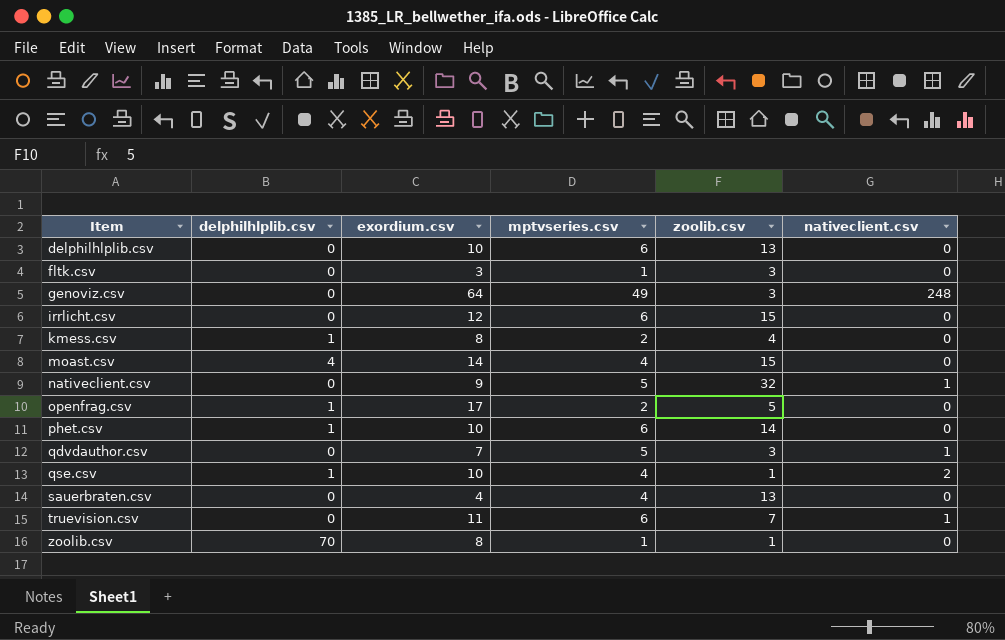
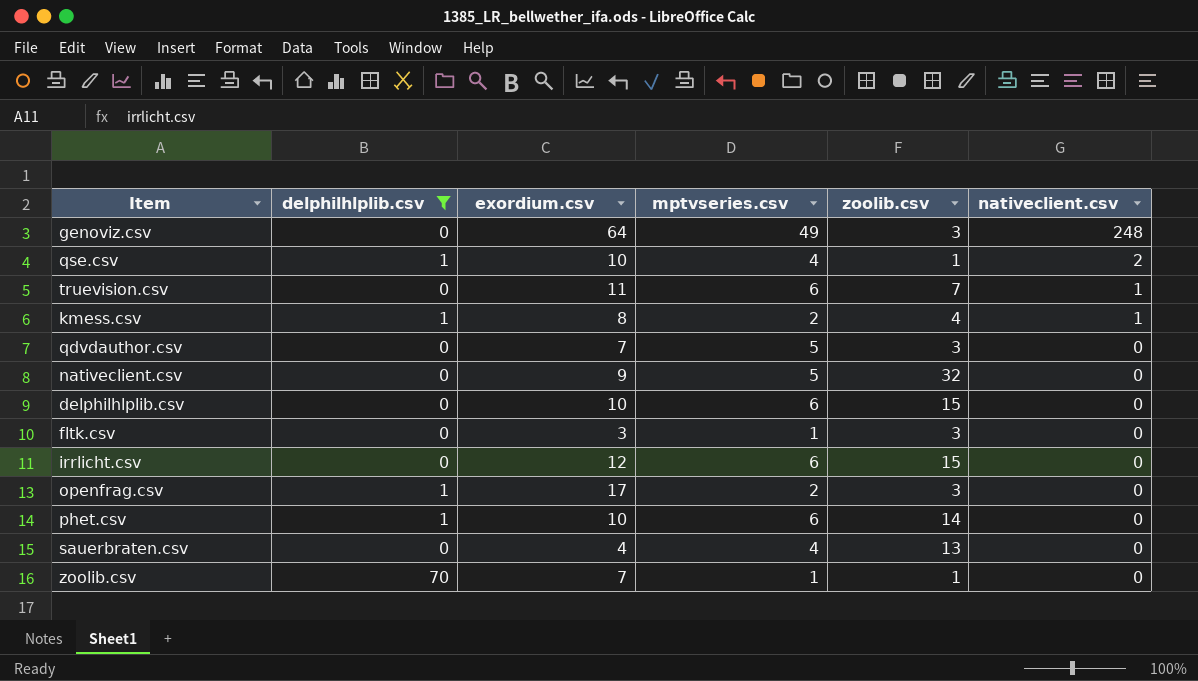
filter: none -> delphilhlplib.csv != 4
row order: Item ascending -> nativeclient.csv descending
kmess.csv | nativeclient.csv: 0 -> 1
qdvdauthor.csv | nativeclient.csv: 1 -> 0
nativeclient.csv | nativeclient.csv: 1 -> 0
delphilhlplib.csv | zoolib.csv: 13 -> 15
openfrag.csv | zoolib.csv: 5 -> 3
zoolib.csv | exordium.csv: 8 -> 7

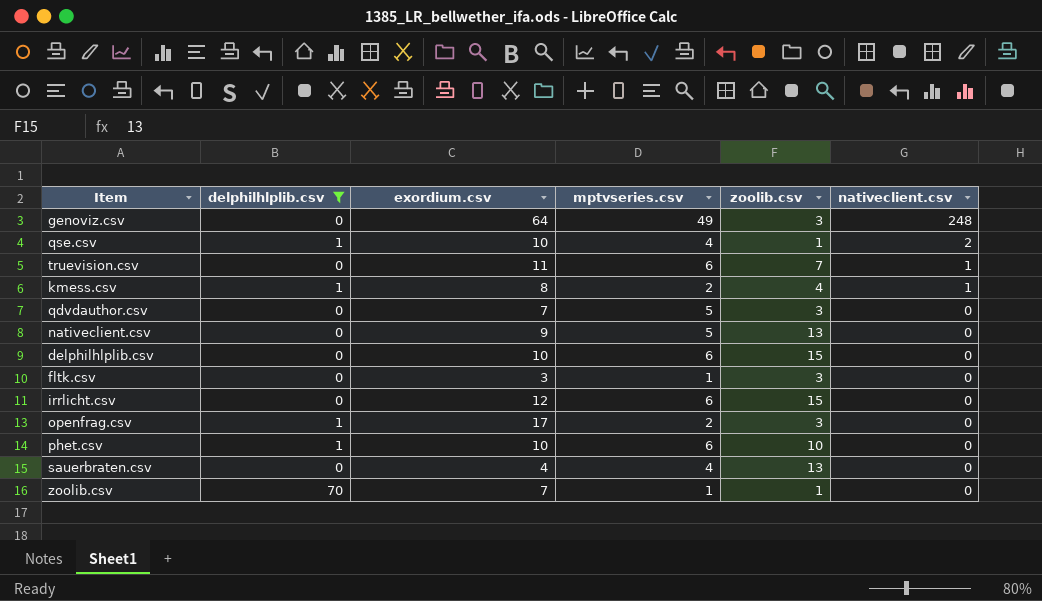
nativeclient.csv | zoolib.csv: 32 -> 13
phet.csv | zoolib.csv: 14 -> 10

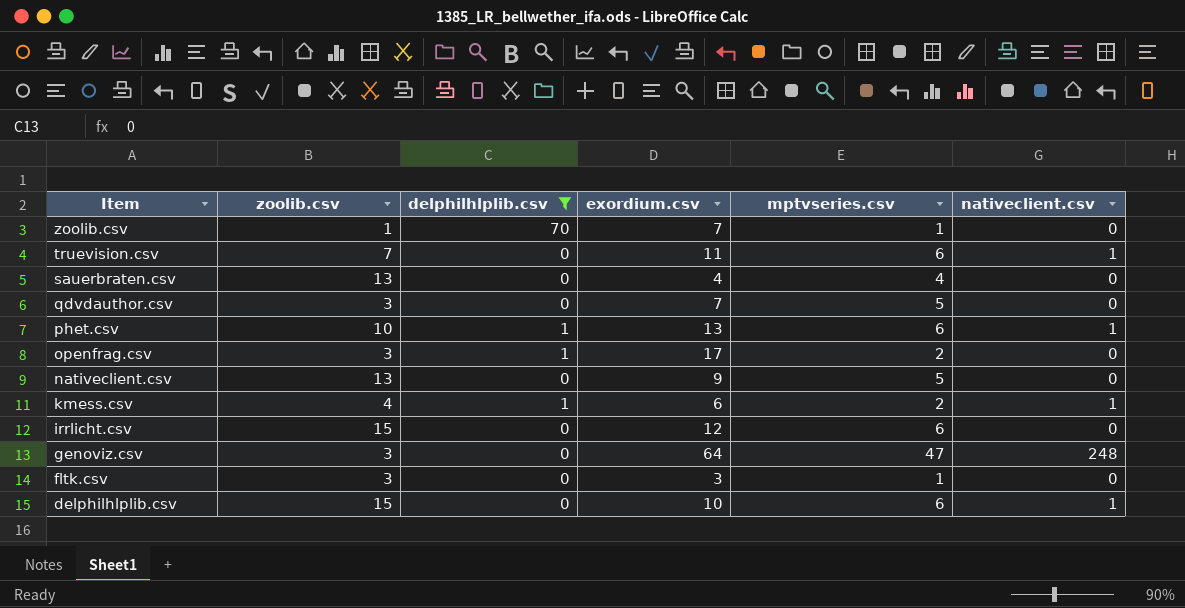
row order: nativeclient.csv descending -> Item descending
column zoolib.csv | position: 5 -> 2
row qse.csv: 1 | 10 | 4 | 1 | 2 -> none
phet.csv | exordium.csv: 10 -> 13
phet.csv | nativeclient.csv: 0 -> 1
kmess.csv | exordium.csv: 8 -> 6
genoviz.csv | mptvseries.csv: 49 -> 47
delphilhlplib.csv | nativeclient.csv: 0 -> 1

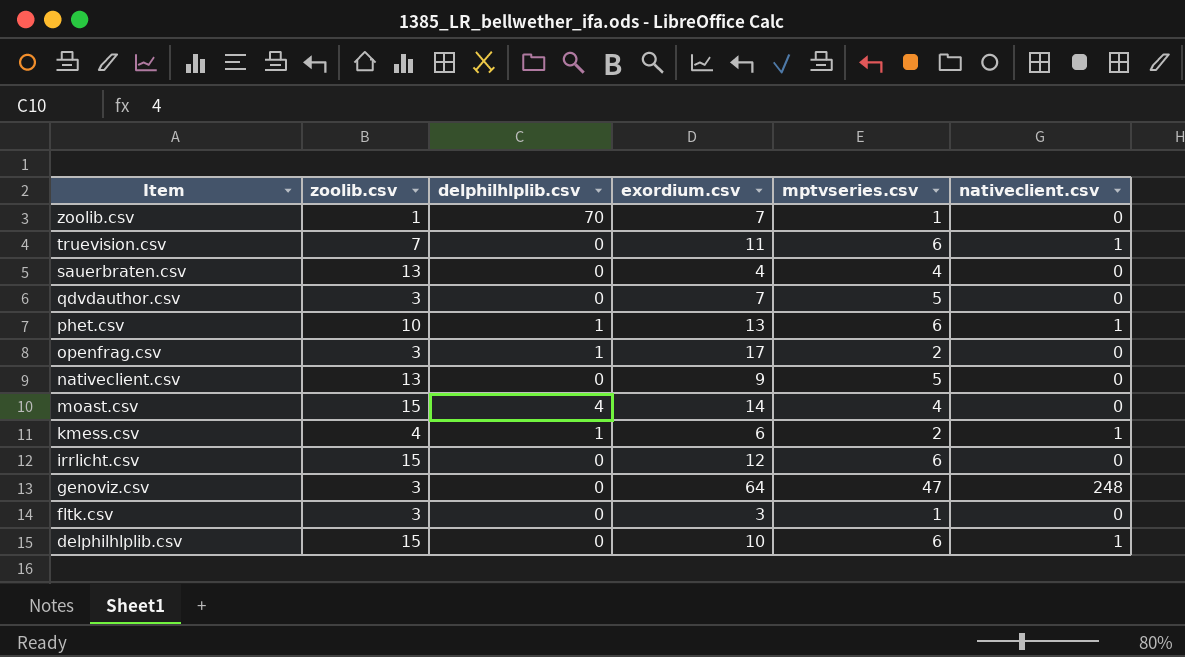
filter: delphilhlplib.csv != 4 -> none

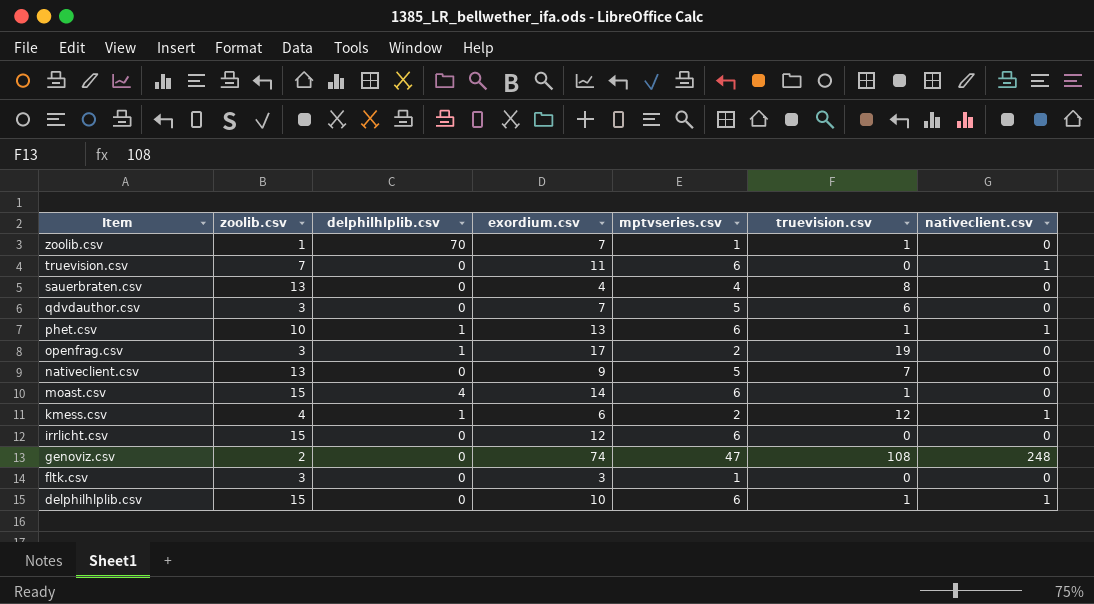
column truevision.csv | position: none -> 6
moast.csv | mptvseries.csv: 4 -> 6
genoviz.csv | zoolib.csv: 3 -> 2
genoviz.csv | exordium.csv: 64 -> 74

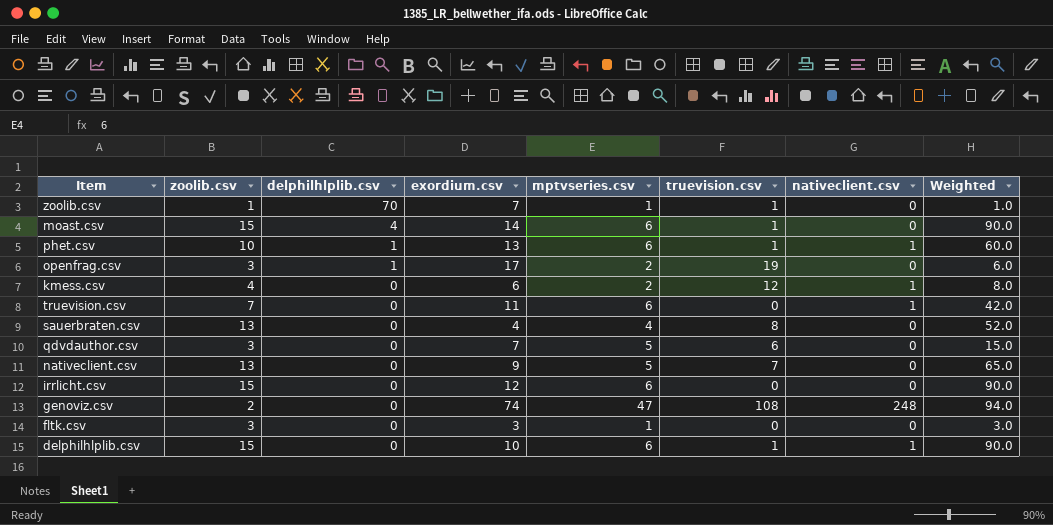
row order: Item descending -> delphilhlplib.csv descending
column Weighted | formula: none -> [zoolib.csv] * [mptvseries.csv]
kmess.csv | delphilhlplib.csv: 1 -> 0

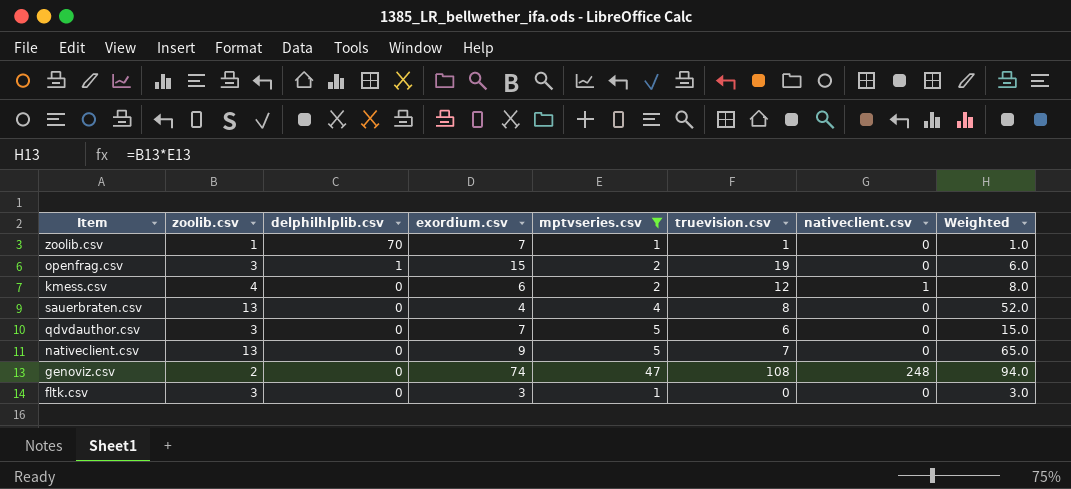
filter: none -> mptvseries.csv != 6
openfrag.csv | exordium.csv: 17 -> 15

